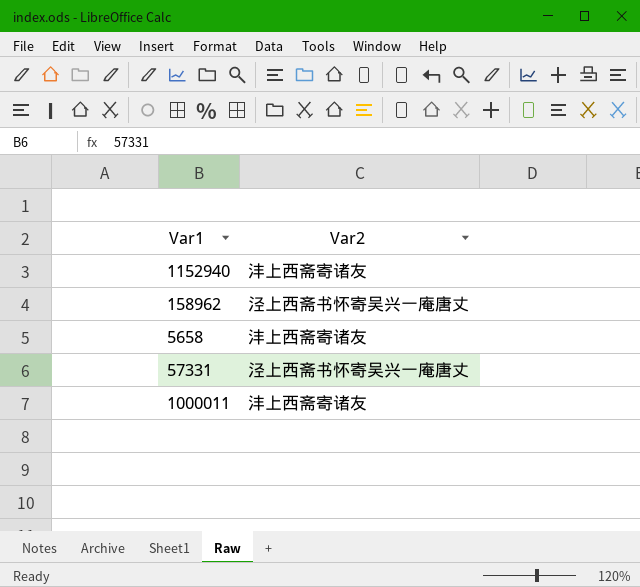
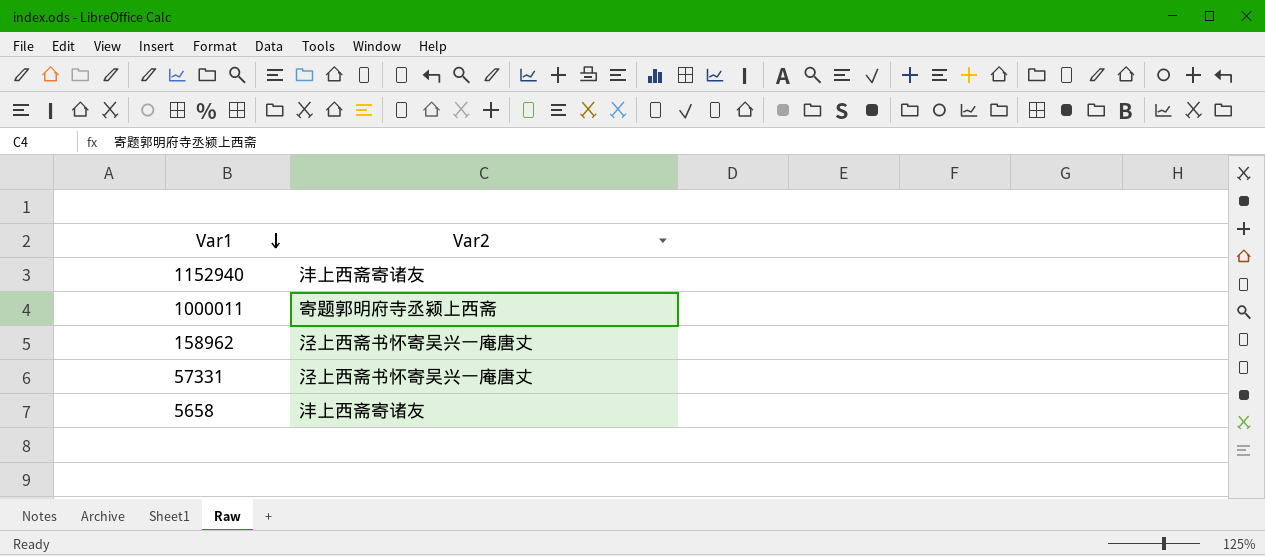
row order: none -> Var1 descending
1000011 | Var2: 沣上西斋寄诸友 -> 寄题郭明府寺丞颍上西斋

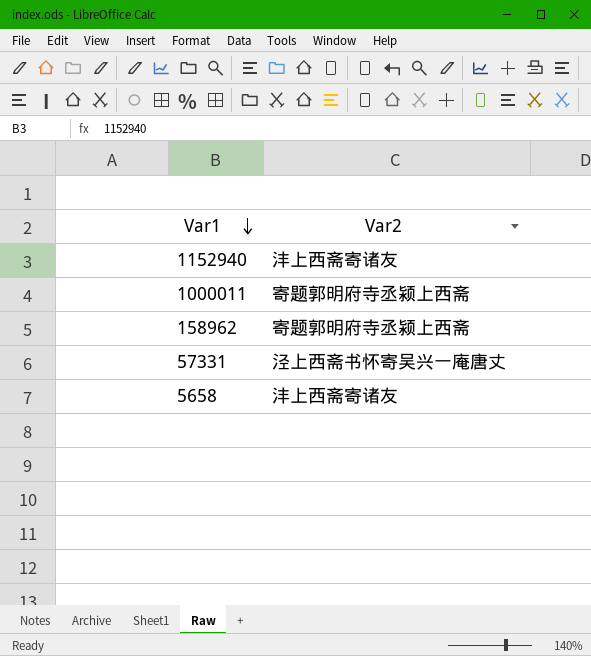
158962 | Var2: 泾上西斋书怀寄吴兴一庵唐丈 -> 寄题郭明府寺丞颍上西斋

